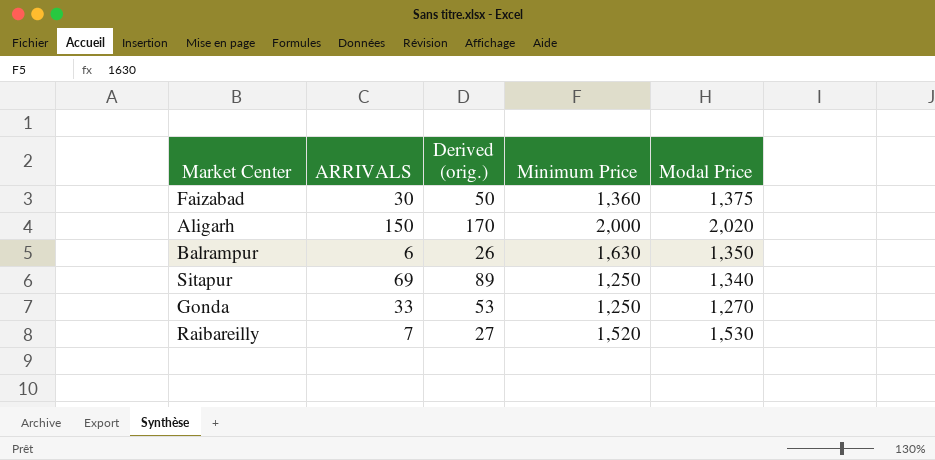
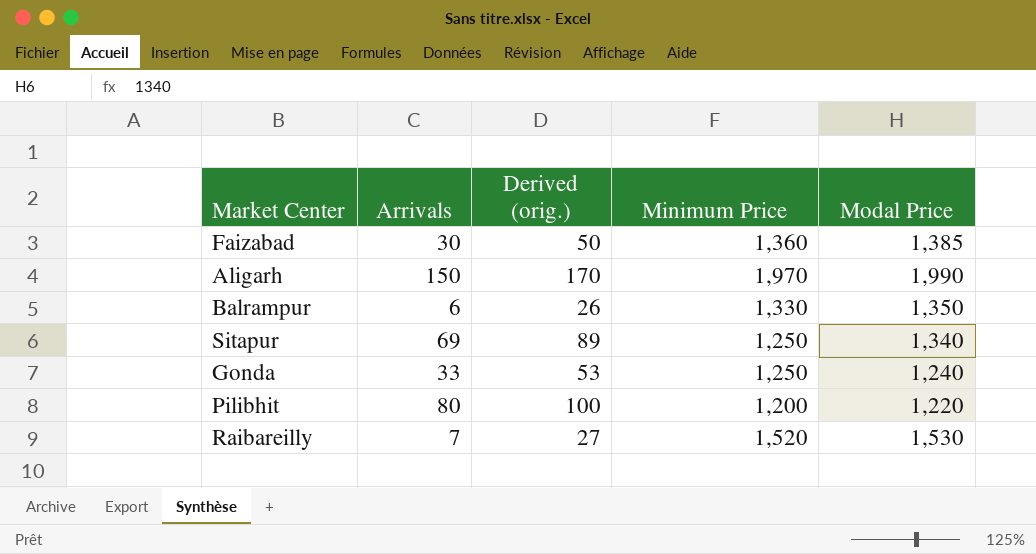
column name: ARRIVALS -> Arrivals
Faizabad | Modal Price: 1,375 -> 1,385
Aligarh | Minimum Price: 2,000 -> 1,970
Aligarh | Modal Price: 2,020 -> 1,990
Balrampur | Minimum Price: 1,630 -> 1,330
Gonda | Modal Price: 1,270 -> 1,240
row Pilibhit: none -> 80 | 100 | 1,200 | 1,220

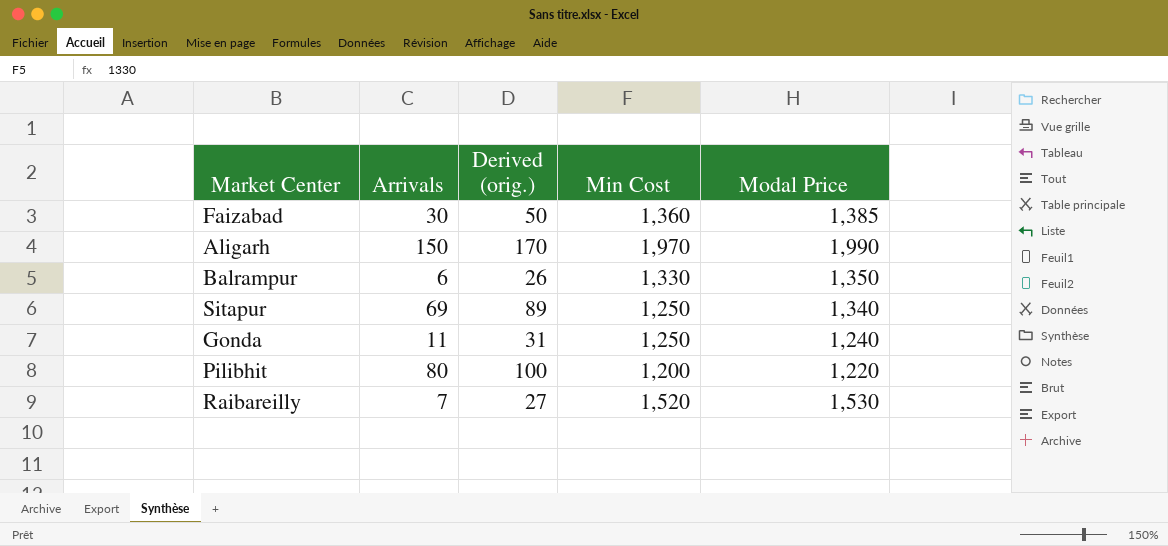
column name: Minimum Price -> Min Cost
Gonda | Arrivals: 33 -> 11
Gonda | Derived (orig.): 53 -> 31

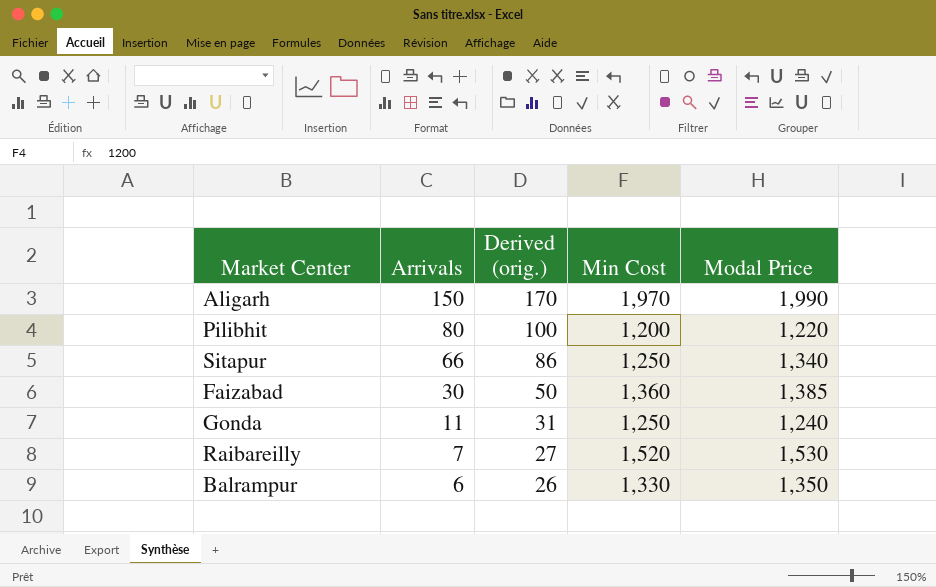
row order: none -> Arrivals descending
Sitapur | Arrivals: 69 -> 66
Sitapur | Derived (orig.): 89 -> 86

